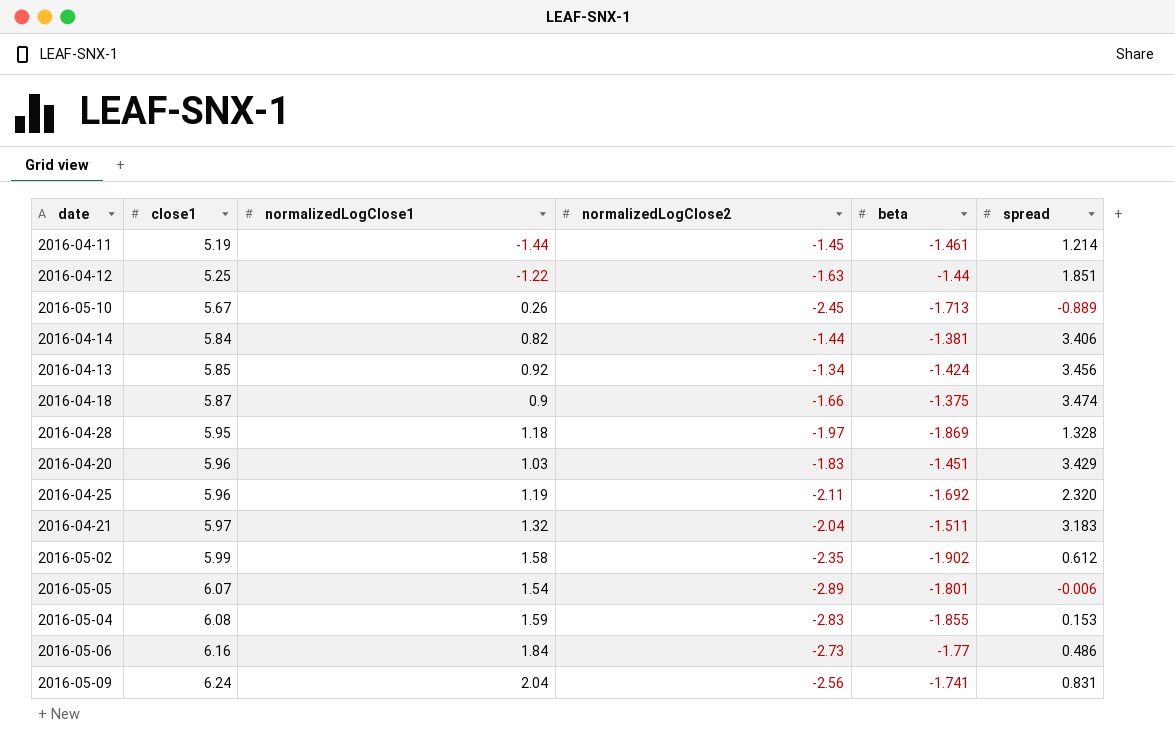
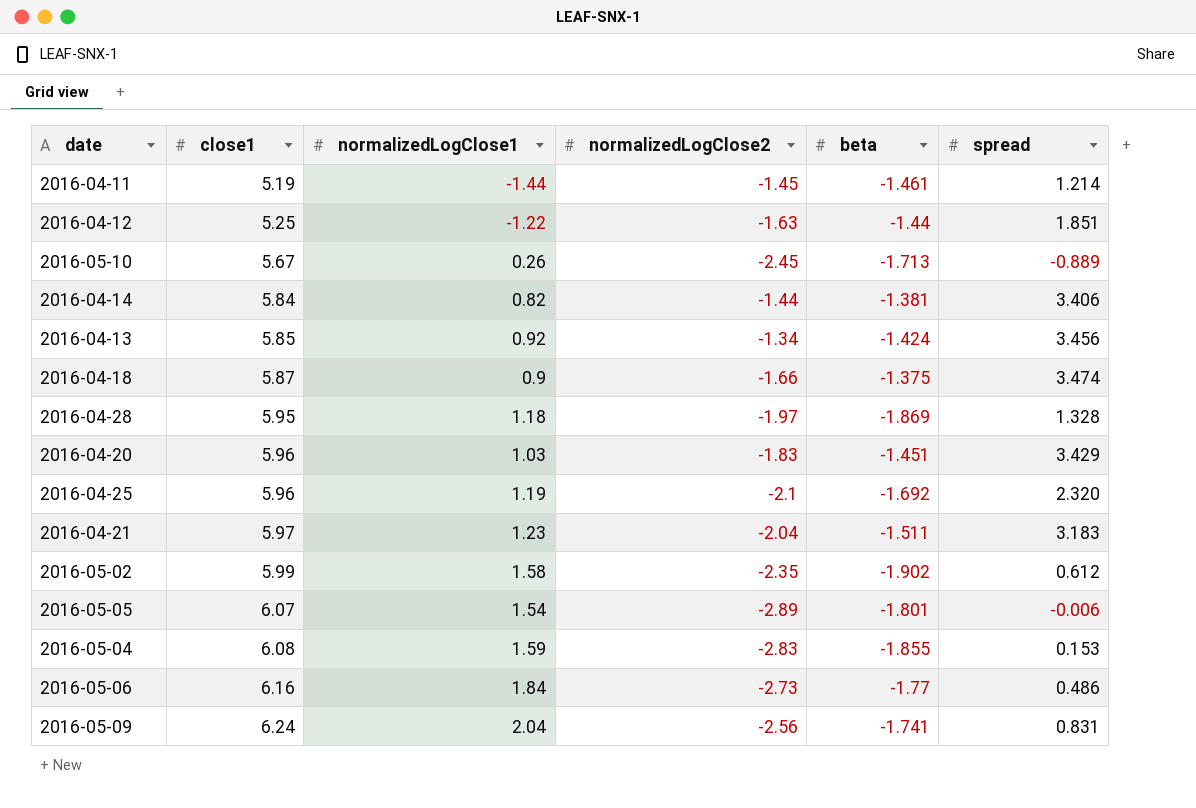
2016-04-25 | normalizedLogClose2: -2.11 -> -2.1
2016-04-21 | normalizedLogClose1: 1.32 -> 1.23

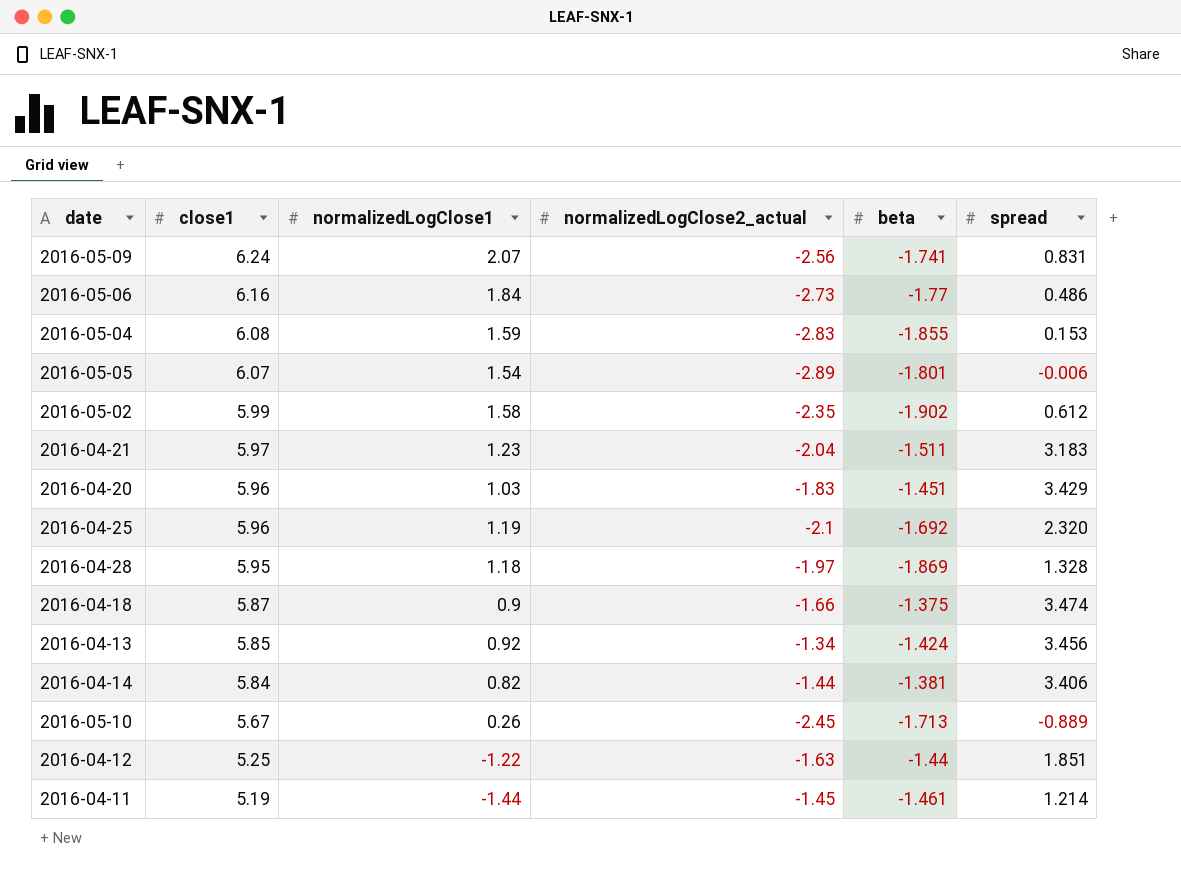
row order: close1 ascending -> close1 descending
column name: normalizedLogClose2 -> normalizedLogClose2_actual
2016-05-09 | normalizedLogClose1: 2.04 -> 2.07

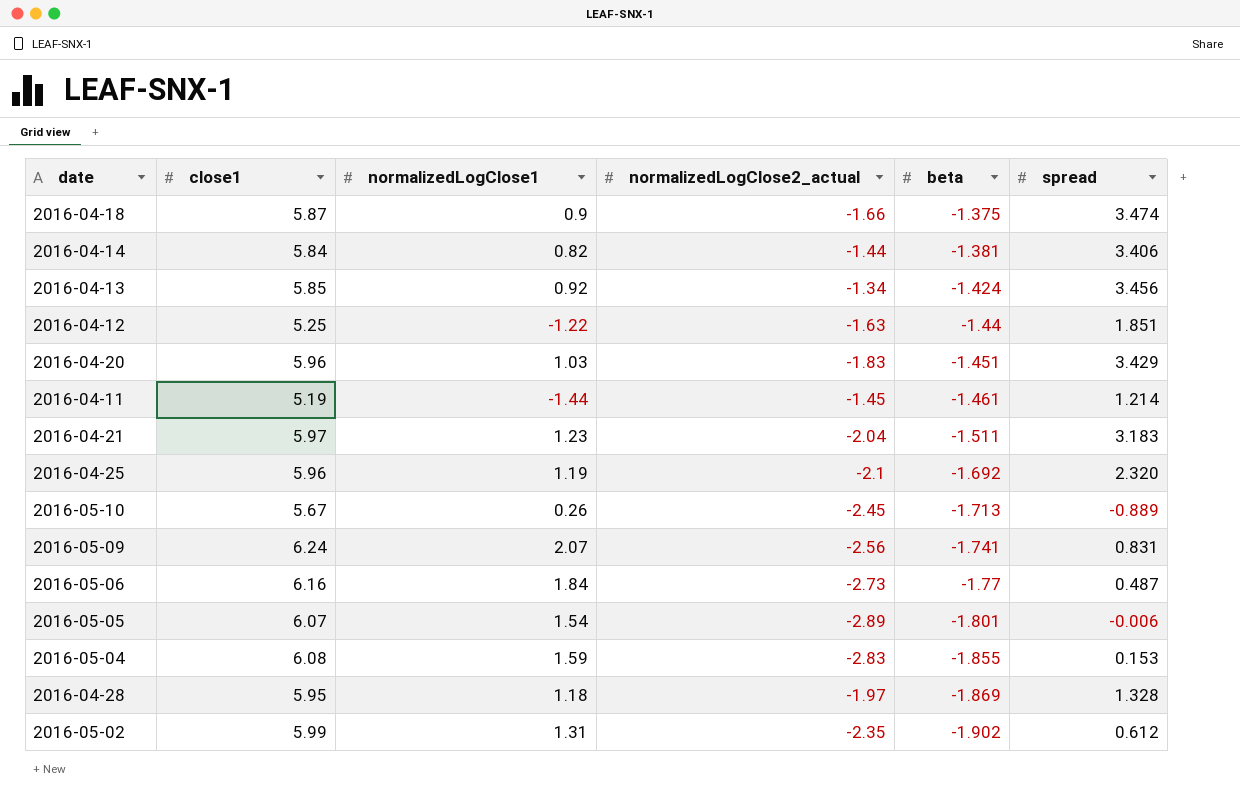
row order: close1 descending -> beta descending
2016-05-06 | spread: 0.486 -> 0.487
2016-05-02 | normalizedLogClose1: 1.58 -> 1.31

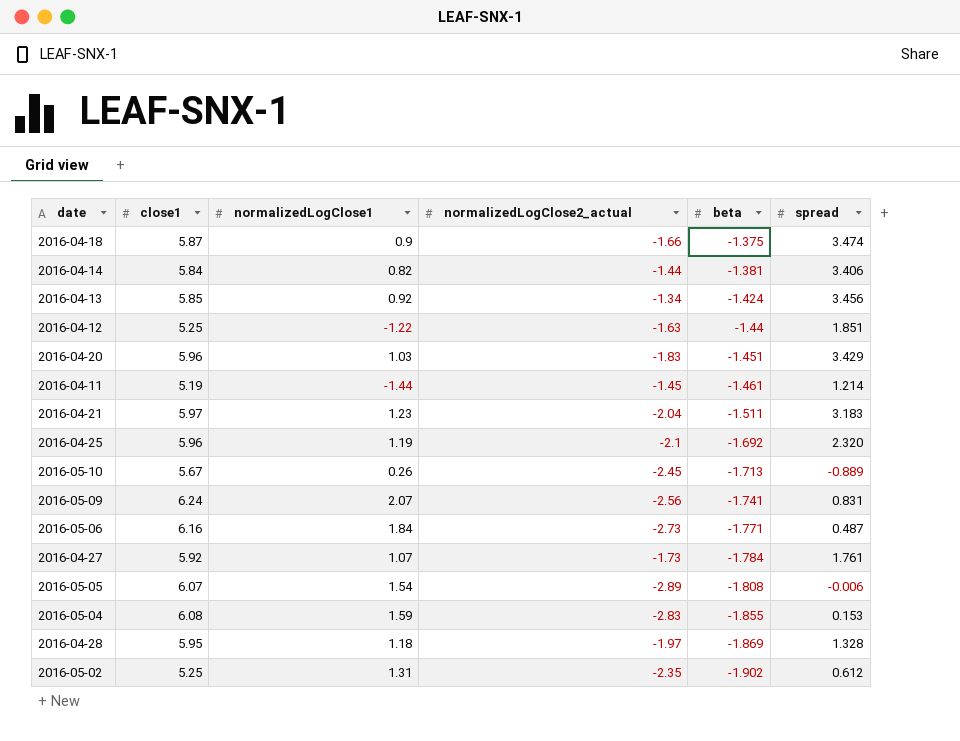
2016-05-06 | beta: -1.77 -> -1.771
row 2016-04-27: none -> 5.92 | 1.07 | -1.73 | -1.784 | 1.761
2016-05-05 | beta: -1.801 -> -1.808
2016-05-02 | close1: 5.99 -> 5.25

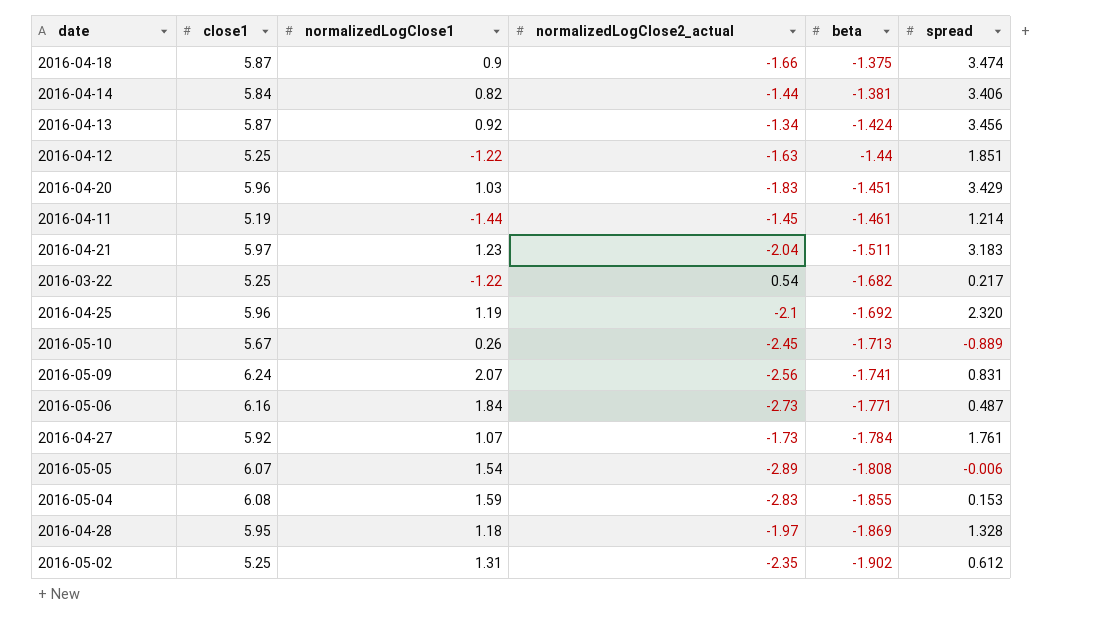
2016-04-13 | close1: 5.85 -> 5.87
row 2016-03-22: none -> 5.25 | -1.22 | 0.54 | -1.682 | 0.217

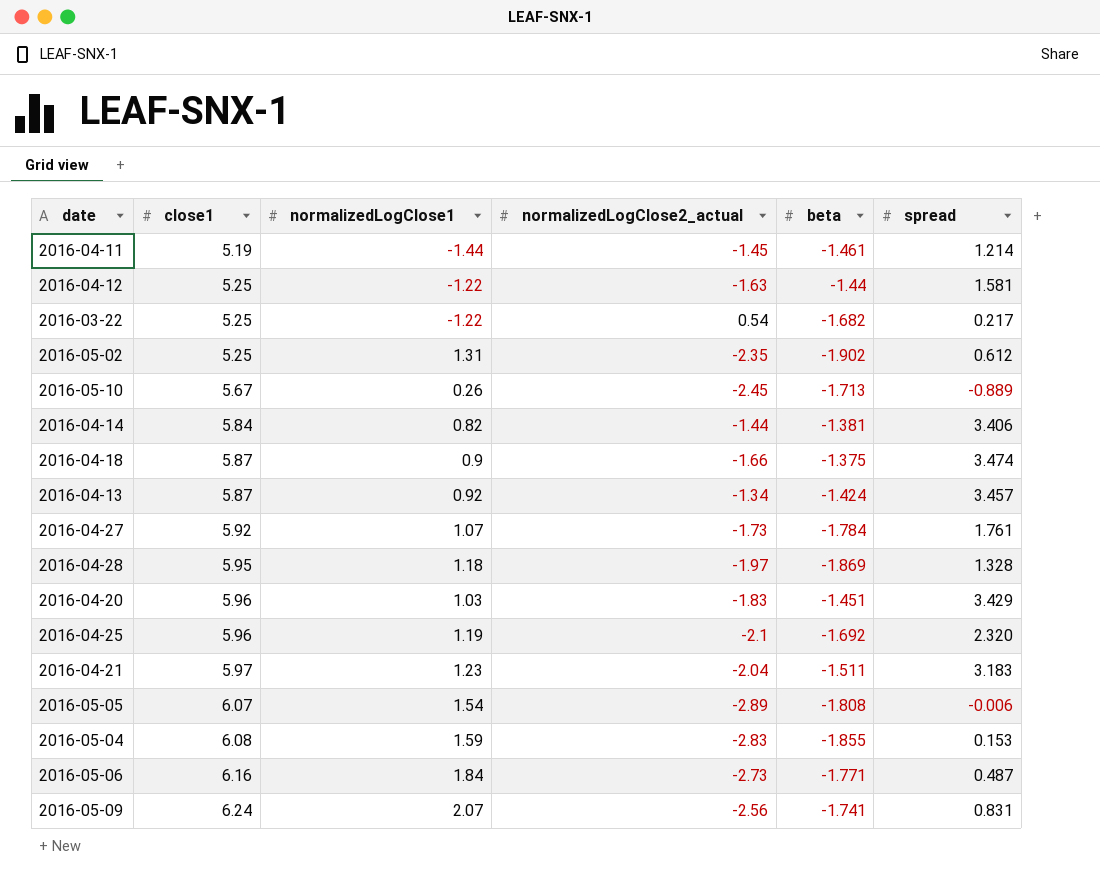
row order: beta descending -> close1 ascending
2016-04-12 | spread: 1.851 -> 1.581
2016-04-13 | spread: 3.456 -> 3.457

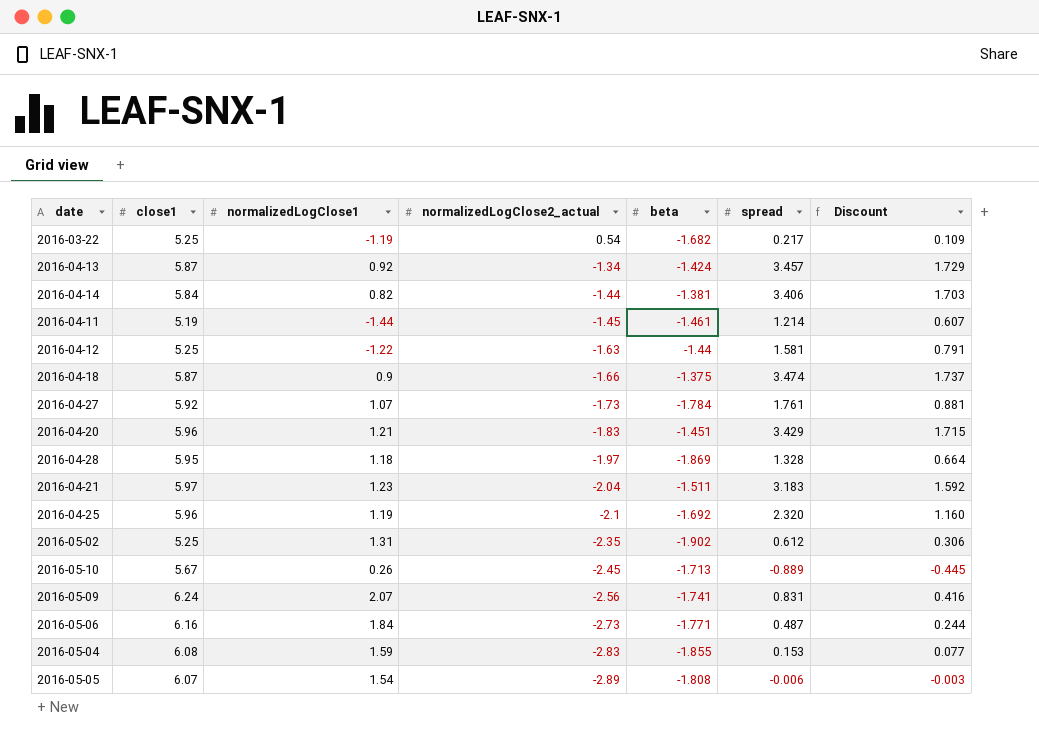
row order: close1 ascending -> normalizedLogClose2_actual descending
column Discount | formula: none -> [spread] * 0.5
2016-03-22 | normalizedLogClose1: -1.22 -> -1.19
2016-04-20 | normalizedLogClose1: 1.03 -> 1.21

